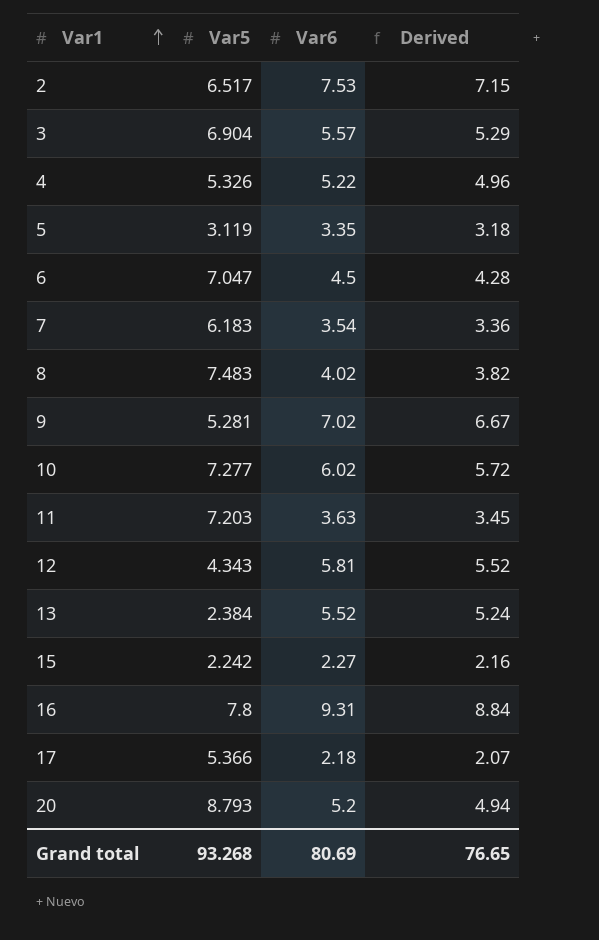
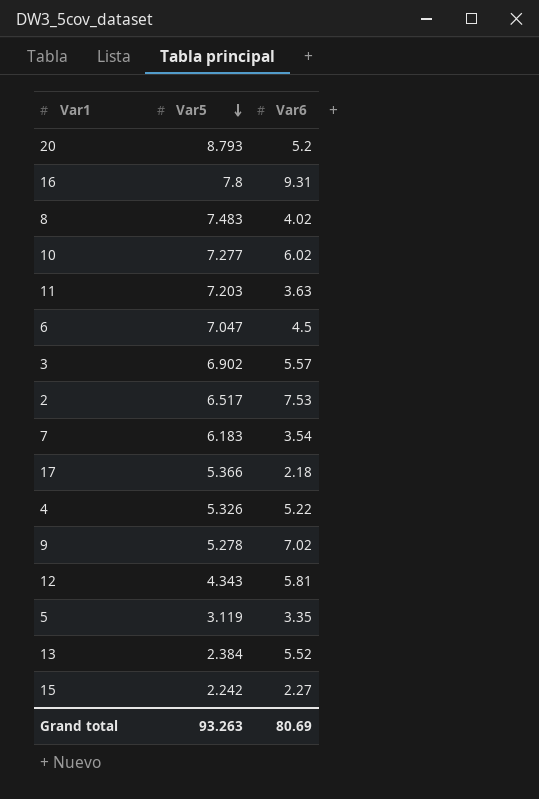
row order: Var1 ascending -> Var5 descending
column Derived | formula: [Var6] * 0.95 -> none
3 | Var5: 6.904 -> 6.902
9 | Var5: 5.281 -> 5.278
Grand total | Var5: 93.268 -> 93.263

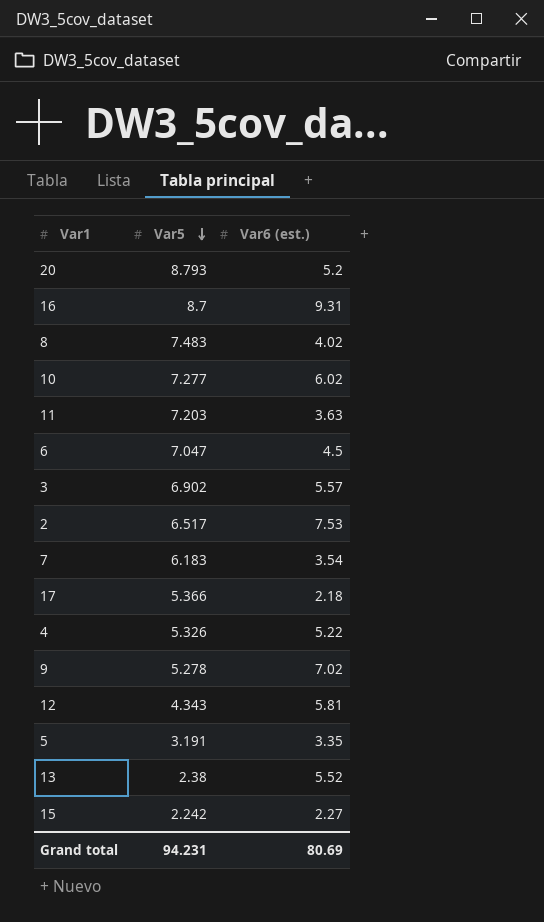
column name: Var6 -> Var6 (est.)
16 | Var5: 7.8 -> 8.7
5 | Var5: 3.119 -> 3.191
13 | Var5: 2.384 -> 2.38
Grand total | Var5: 93.263 -> 94.231

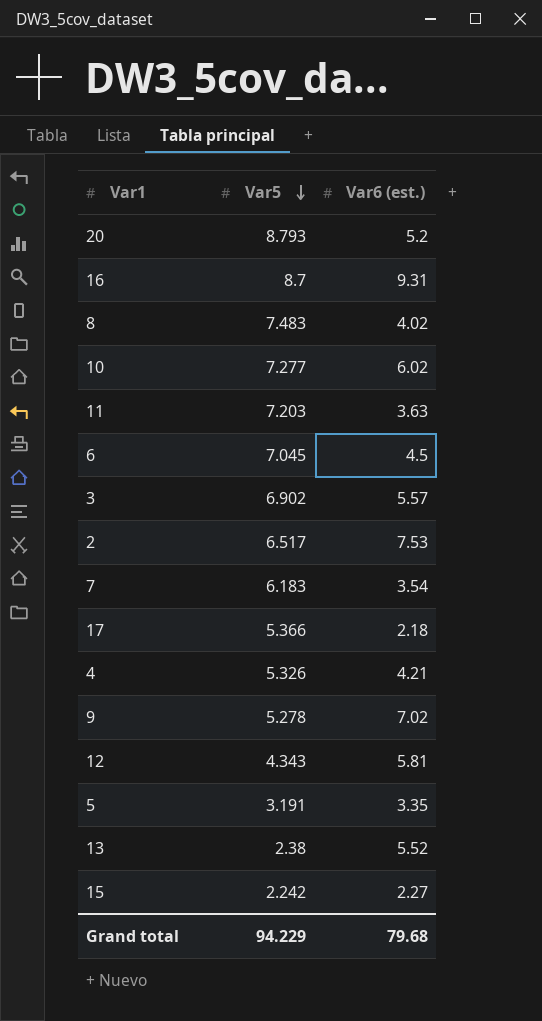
6 | Var5: 7.047 -> 7.045
4 | Var6 (est.): 5.22 -> 4.21
Grand total | Var5: 94.231 -> 94.229
Grand total | Var6 (est.): 80.69 -> 79.68

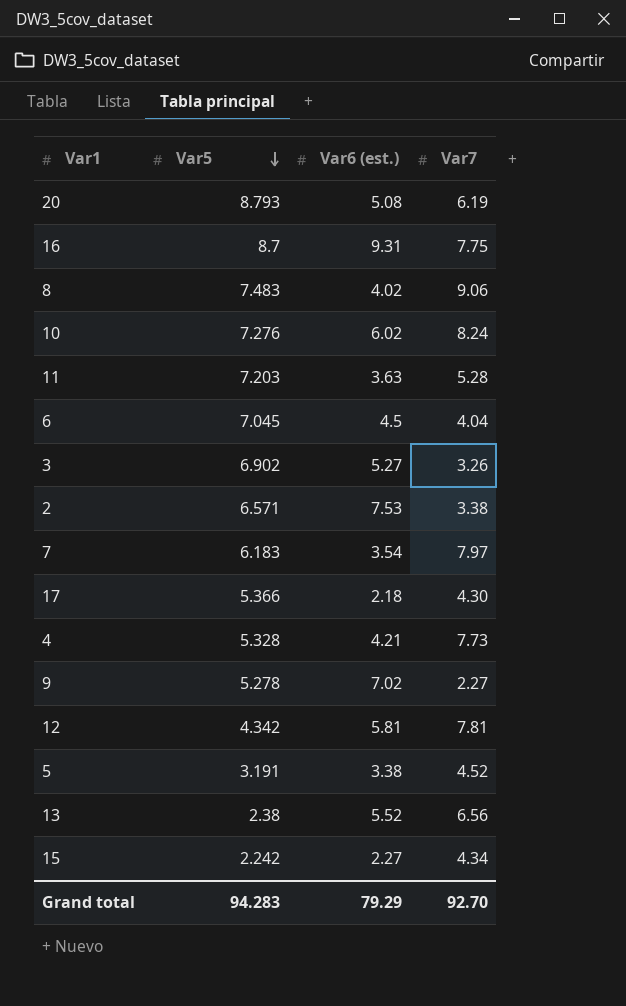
column Var7 | position: none -> 4
20 | Var6 (est.): 5.2 -> 5.08
10 | Var5: 7.277 -> 7.276
3 | Var6 (est.): 5.57 -> 5.27
2 | Var5: 6.517 -> 6.571
4 | Var5: 5.326 -> 5.328
12 | Var5: 4.343 -> 4.342
5 | Var6 (est.): 3.35 -> 3.38
Grand total | Var5: 94.229 -> 94.283
Grand total | Var6 (est.): 79.68 -> 79.29

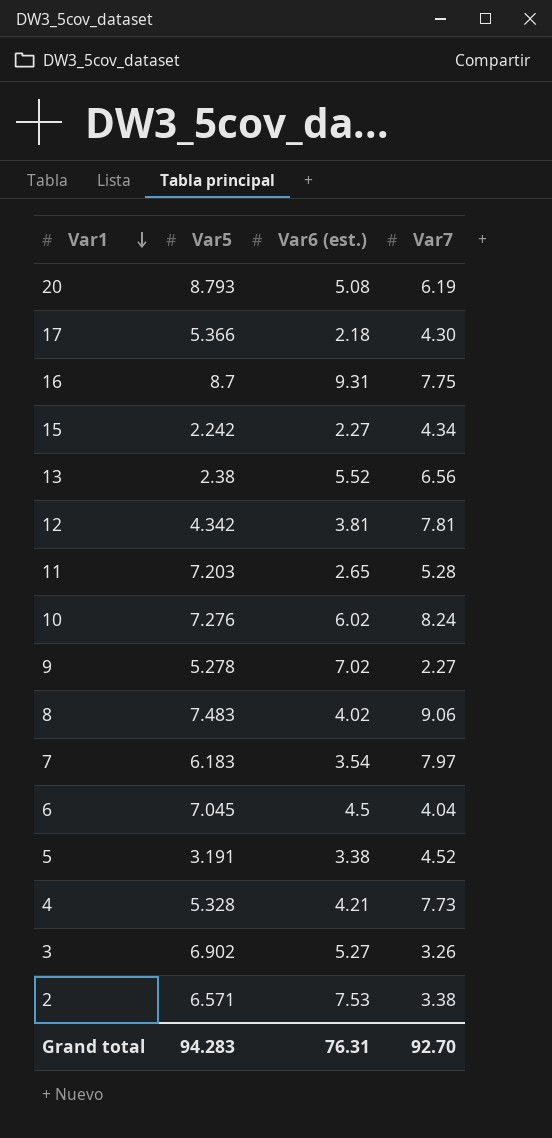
row order: Var5 descending -> Var1 descending
12 | Var6 (est.): 5.81 -> 3.81
11 | Var6 (est.): 3.63 -> 2.65
Grand total | Var6 (est.): 79.29 -> 76.31

